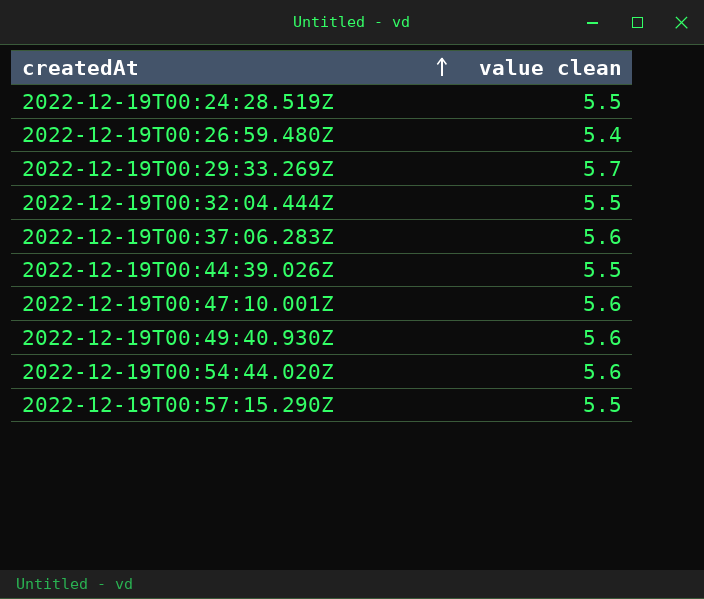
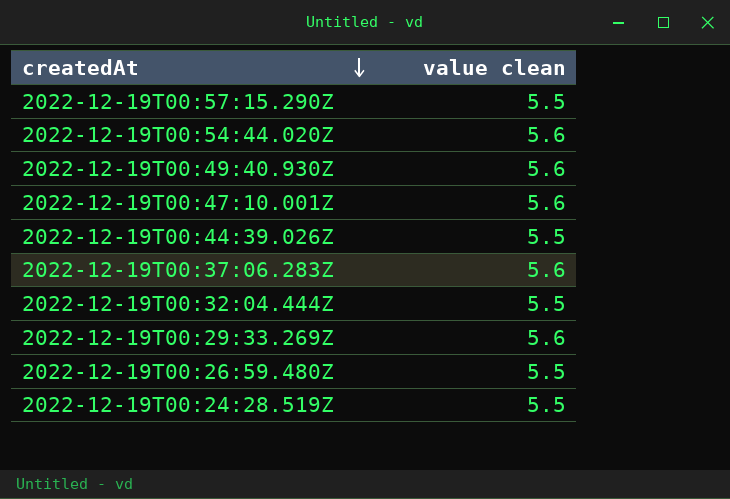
row order: createdAt ascending -> createdAt descending
2022-12-19T00:29:33.269Z | value clean: 5.7 -> 5.6
2022-12-19T00:26:59.480Z | value clean: 5.4 -> 5.5

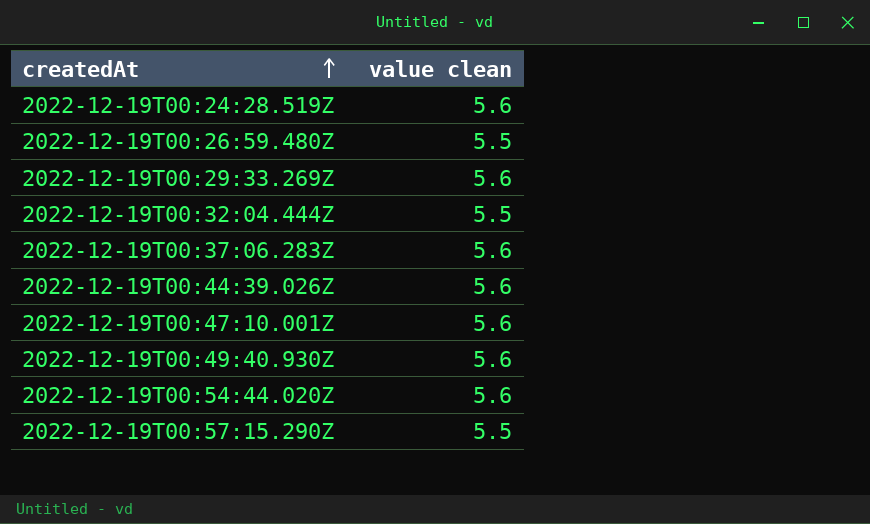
row order: createdAt descending -> createdAt ascending
2022-12-19T00:24:28.519Z | value clean: 5.5 -> 5.6
2022-12-19T00:44:39.026Z | value clean: 5.5 -> 5.6

